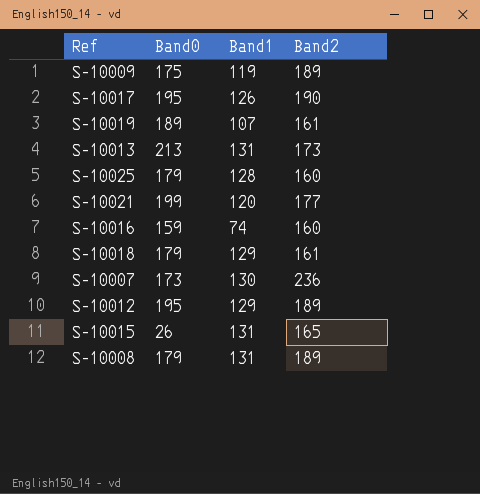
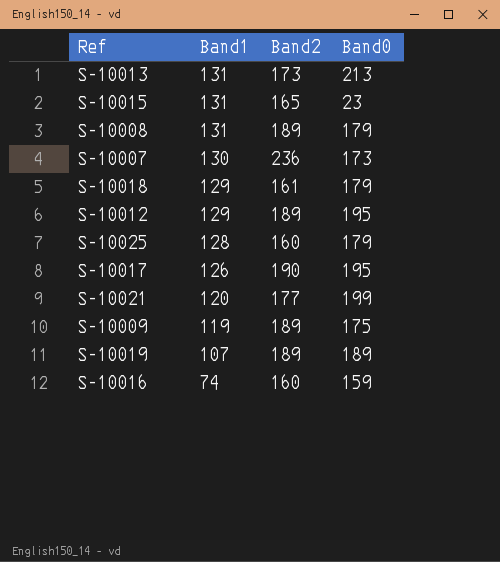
row order: none -> Band1 descending
column Band0 | position: 2 -> 4
S-10015 | Band0: 26 -> 23
S-10019 | Band2: 161 -> 189

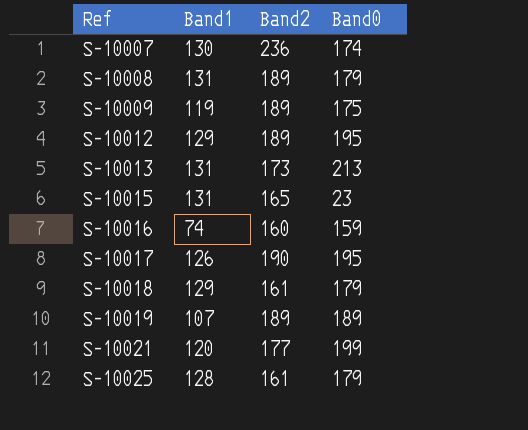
row order: Band1 descending -> Ref ascending
S-10007 | Band0: 173 -> 174
S-10025 | Band2: 160 -> 161

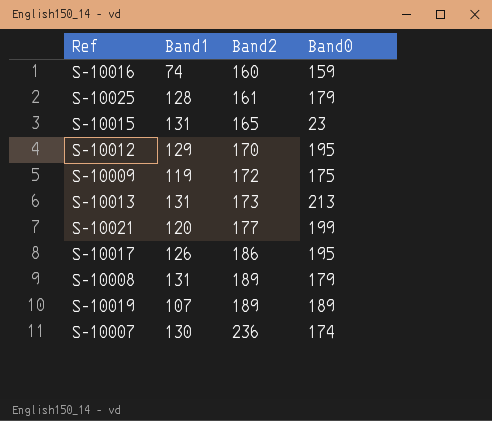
row order: Ref ascending -> Band2 ascending
row S-10018: 129 | 161 | 179 -> none
S-10012 | Band2: 189 -> 170
S-10009 | Band2: 189 -> 172
S-10017 | Band2: 190 -> 186

